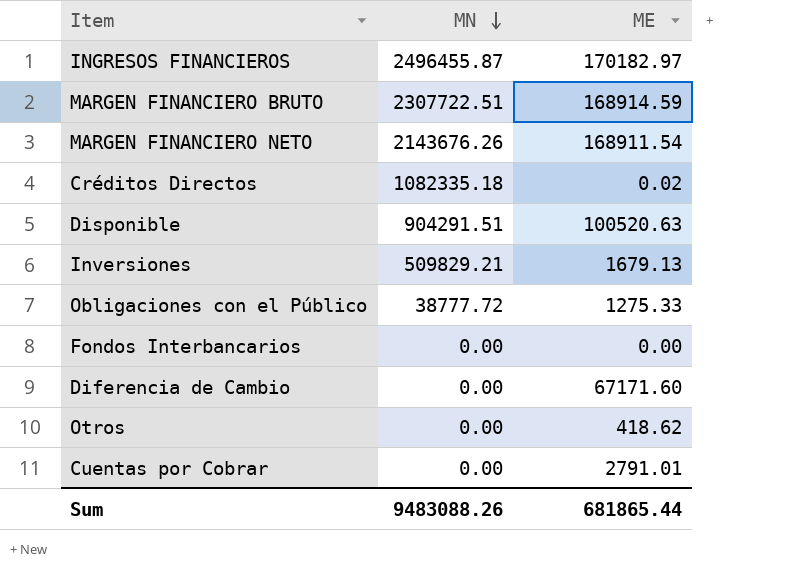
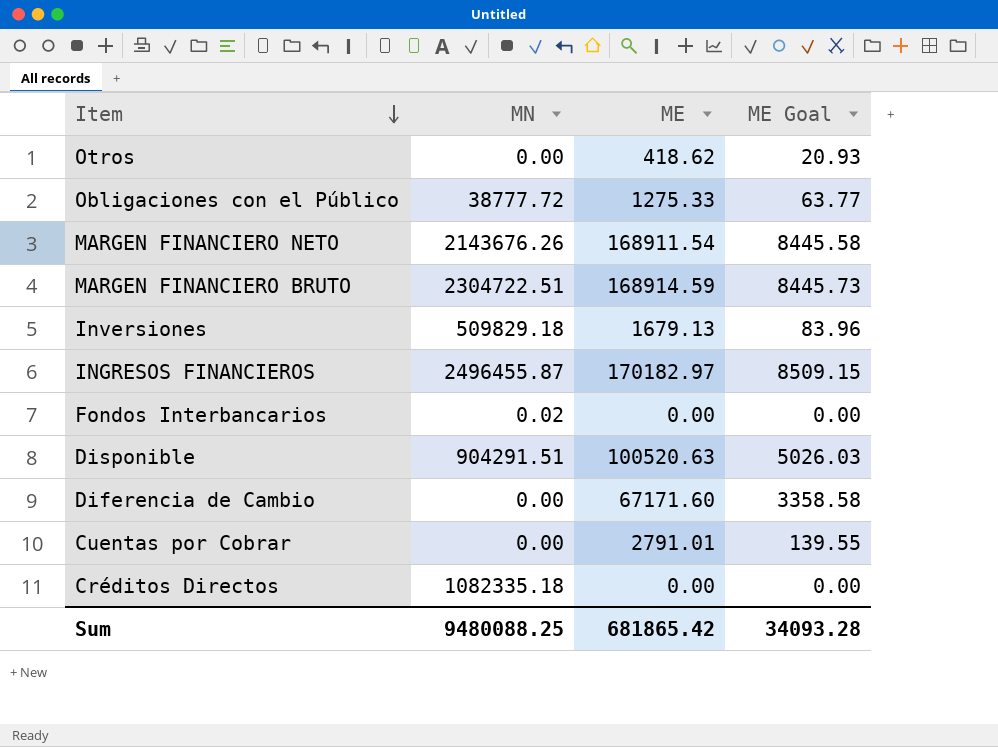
row order: MN descending -> Item descending
column ME Goal | formula: none -> [ME] * 0.05
MARGEN FINANCIERO BRUTO | MN: 2307722.51 -> 2304722.51
Inversiones | MN: 509829.21 -> 509829.18
Fondos Interbancarios | MN: 0.00 -> 0.02
Créditos Directos | ME: 0.02 -> 0.00
Sum | MN: 9483088.26 -> 9480088.25
Sum | ME: 681865.44 -> 681865.42

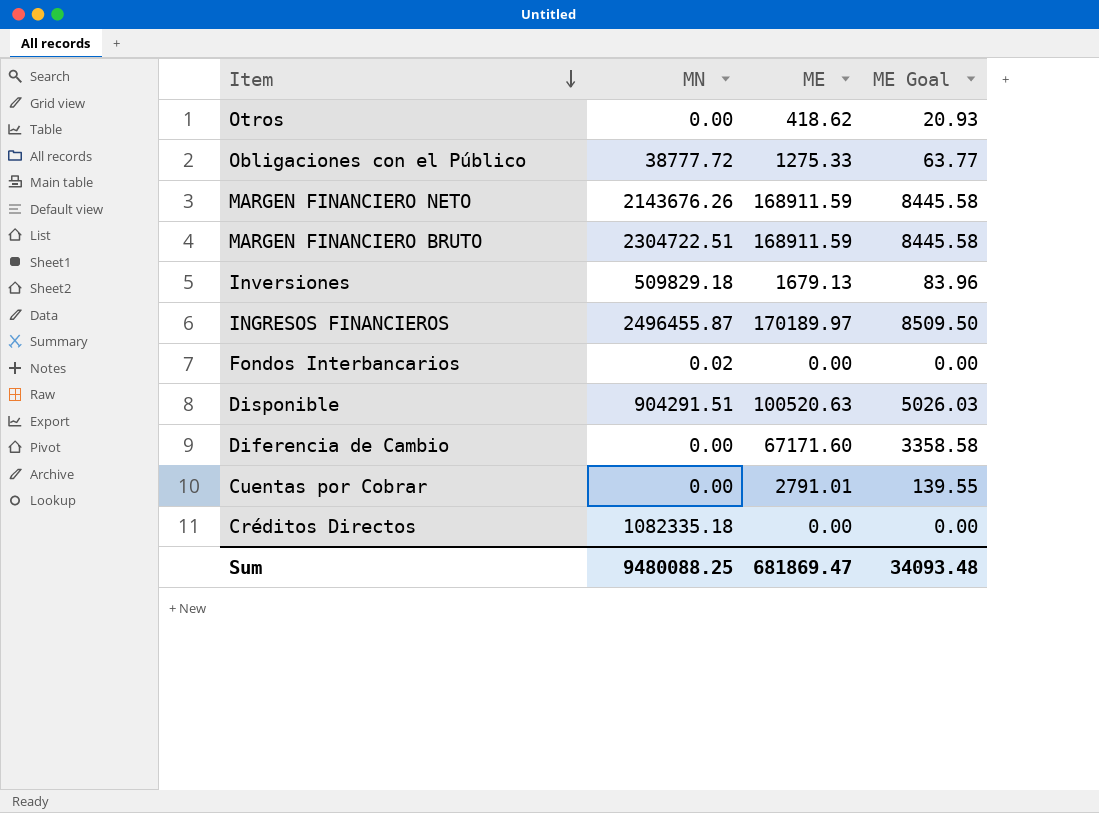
MARGEN FINANCIERO NETO | ME: 168911.54 -> 168911.59
MARGEN FINANCIERO BRUTO | ME: 168914.59 -> 168911.59
MARGEN FINANCIERO BRUTO | ME Goal: 8445.73 -> 8445.58
INGRESOS FINANCIEROS | ME: 170182.97 -> 170189.97
INGRESOS FINANCIEROS | ME Goal: 8509.15 -> 8509.50
Sum | ME: 681865.42 -> 681869.47
Sum | ME Goal: 34093.28 -> 34093.48

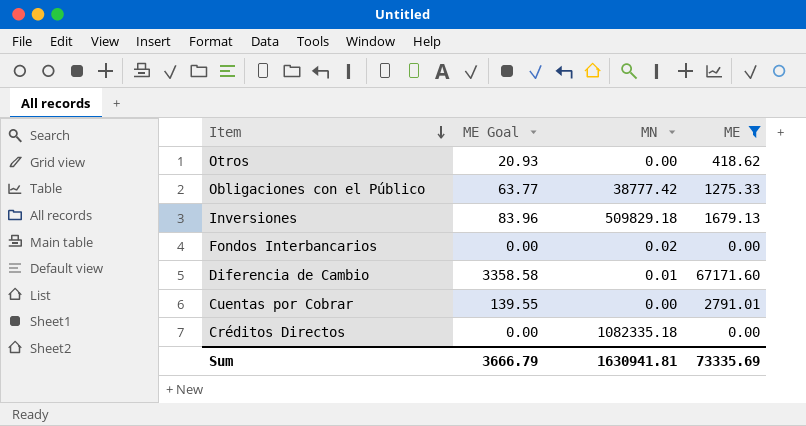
filter: none -> ME <= 67171.60
column ME Goal | position: 4 -> 2
Obligaciones con el Público | MN: 38777.72 -> 38777.42
Diferencia de Cambio | MN: 0.00 -> 0.01
Sum | ME Goal: 34093.48 -> 3666.79
Sum | MN: 9480088.25 -> 1630941.81
Sum | ME: 681869.47 -> 73335.69

